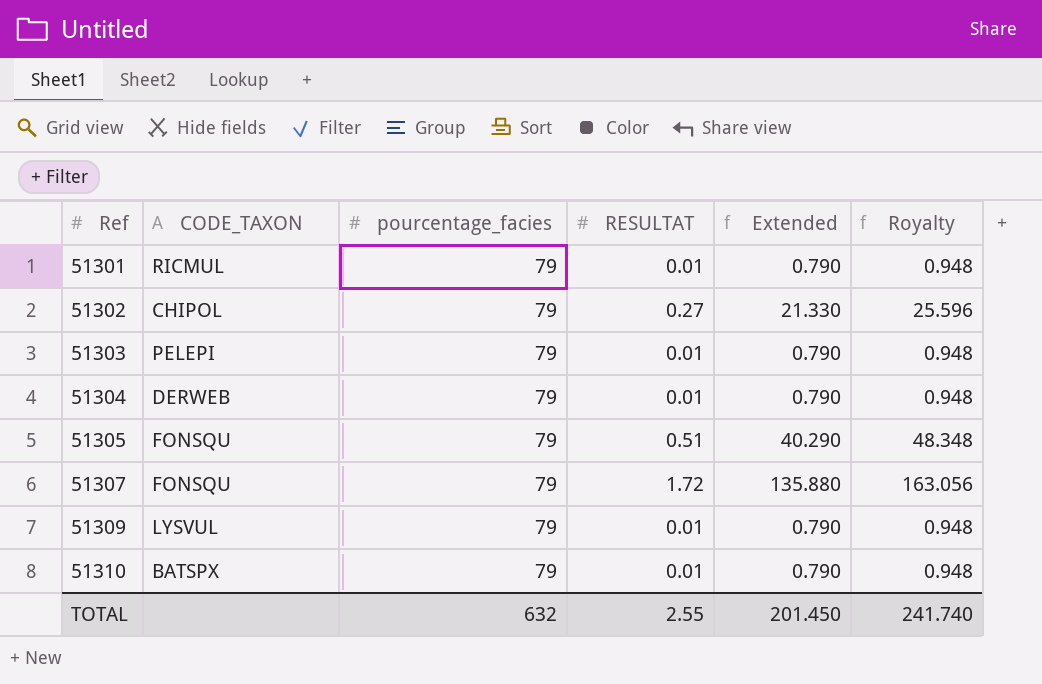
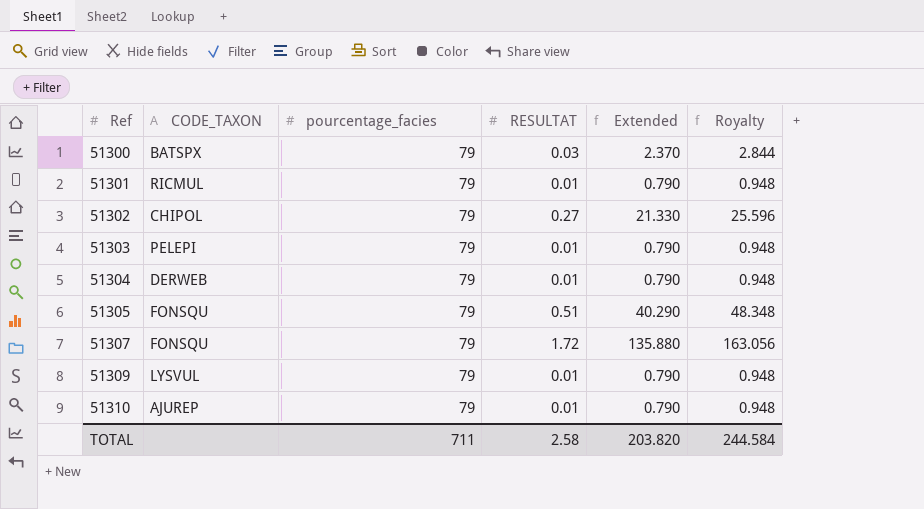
row 51300: none -> BATSPX | 79 | 0.03 | 2.370 | 2.844
51310 | CODE_TAXON: BATSPX -> AJUREP
TOTAL | pourcentage_facies: 632 -> 711
TOTAL | RESULTAT: 2.55 -> 2.58
TOTAL | Extended: 201.450 -> 203.820
TOTAL | Royalty: 241.740 -> 244.584

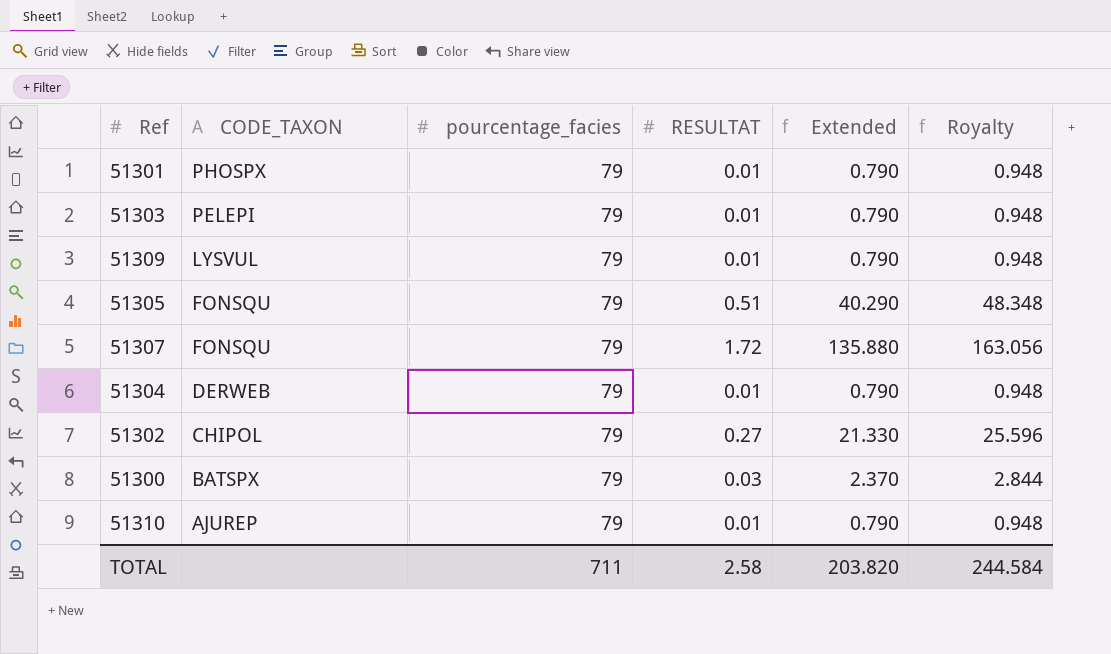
row order: Ref ascending -> CODE_TAXON descending
51301 | CODE_TAXON: RICMUL -> PHOSPX

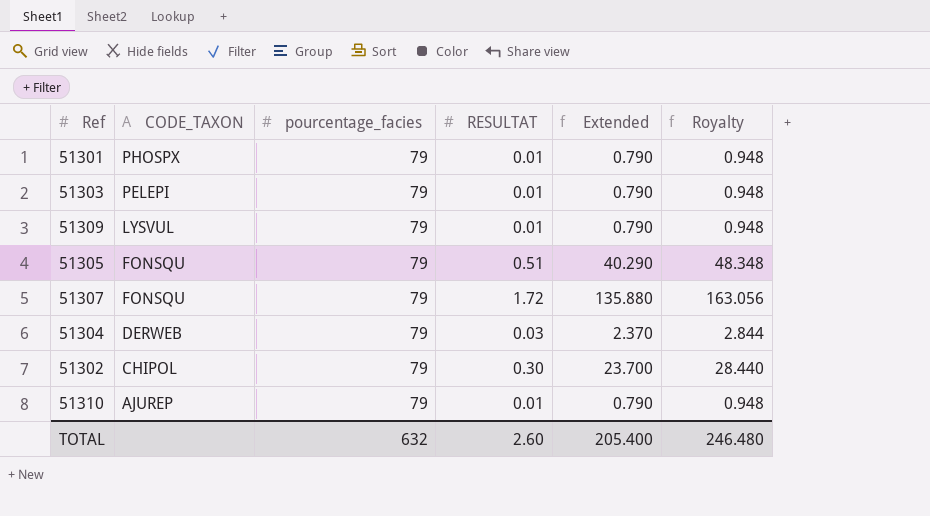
row 51300: BATSPX | 79 | 0.03 | 2.370 | 2.844 -> none
51304 | RESULTAT: 0.01 -> 0.03
51304 | Extended: 0.790 -> 2.370
51304 | Royalty: 0.948 -> 2.844
51302 | RESULTAT: 0.27 -> 0.30
51302 | Extended: 21.330 -> 23.700
51302 | Royalty: 25.596 -> 28.440
TOTAL | pourcentage_facies: 711 -> 632
TOTAL | RESULTAT: 2.58 -> 2.60
TOTAL | Extended: 203.820 -> 205.400
TOTAL | Royalty: 244.584 -> 246.480

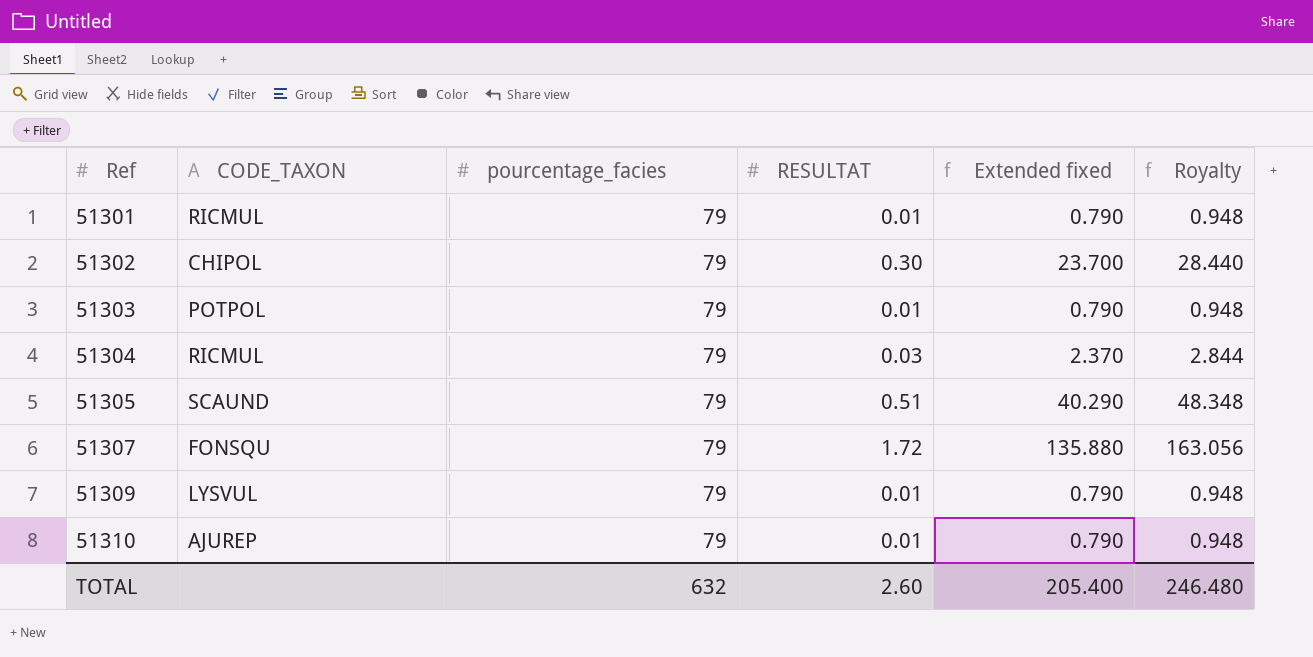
row order: CODE_TAXON descending -> Ref ascending
column name: Extended -> Extended fixed
51301 | CODE_TAXON: PHOSPX -> RICMUL
51303 | CODE_TAXON: PELEPI -> POTPOL
51304 | CODE_TAXON: DERWEB -> RICMUL
51305 | CODE_TAXON: FONSQU -> SCAUND

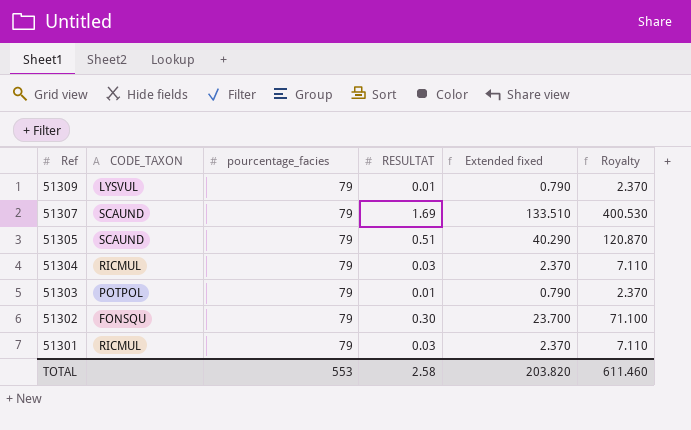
row order: Ref ascending -> Ref descending
column Royalty | formula: [Extended fixed] * 1.2 -> [Extended fixed] * 3
row 51310: AJUREP | 79 | 0.01 | 0.790 | 0.948 -> none
51307 | CODE_TAXON: FONSQU -> SCAUND
51307 | RESULTAT: 1.72 -> 1.69
51307 | Extended fixed: 135.880 -> 133.510
51302 | CODE_TAXON: CHIPOL -> FONSQU
51301 | RESULTAT: 0.01 -> 0.03
51301 | Extended fixed: 0.790 -> 2.370
TOTAL | pourcentage_facies: 632 -> 553
TOTAL | RESULTAT: 2.60 -> 2.58
TOTAL | Extended fixed: 205.400 -> 203.820
TOTAL | Royalty: 246.480 -> 611.460

